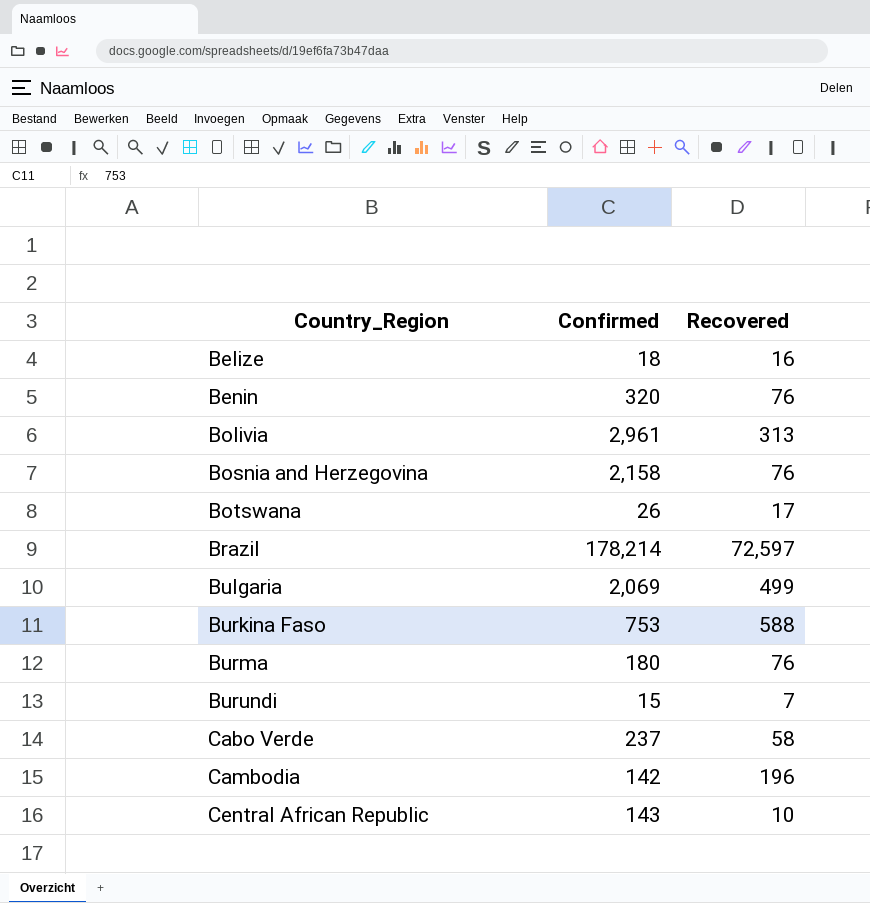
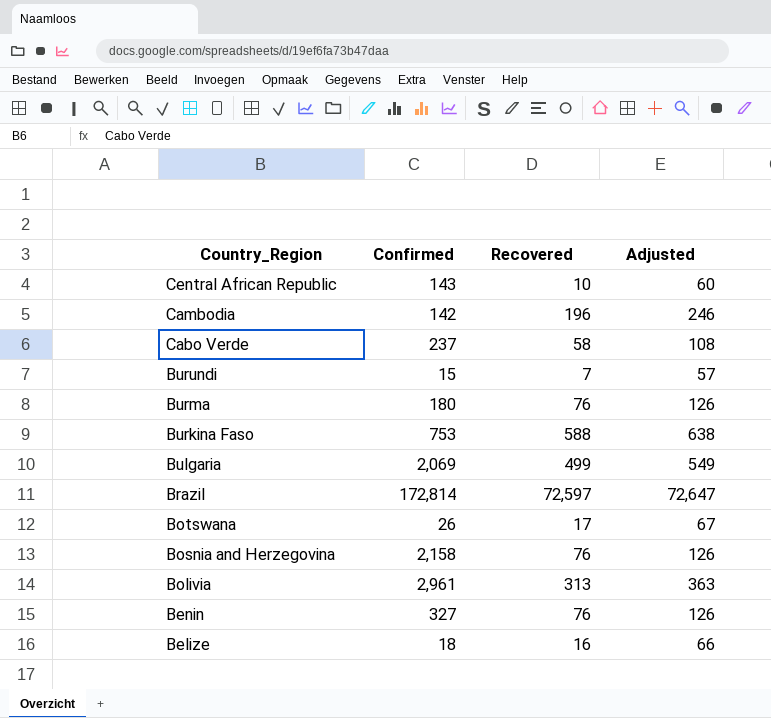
row order: Country_Region ascending -> Country_Region descending
column Adjusted | formula: none -> [Recovered] + 50
Brazil | Confirmed: 178,214 -> 172,814
Benin | Confirmed: 320 -> 327

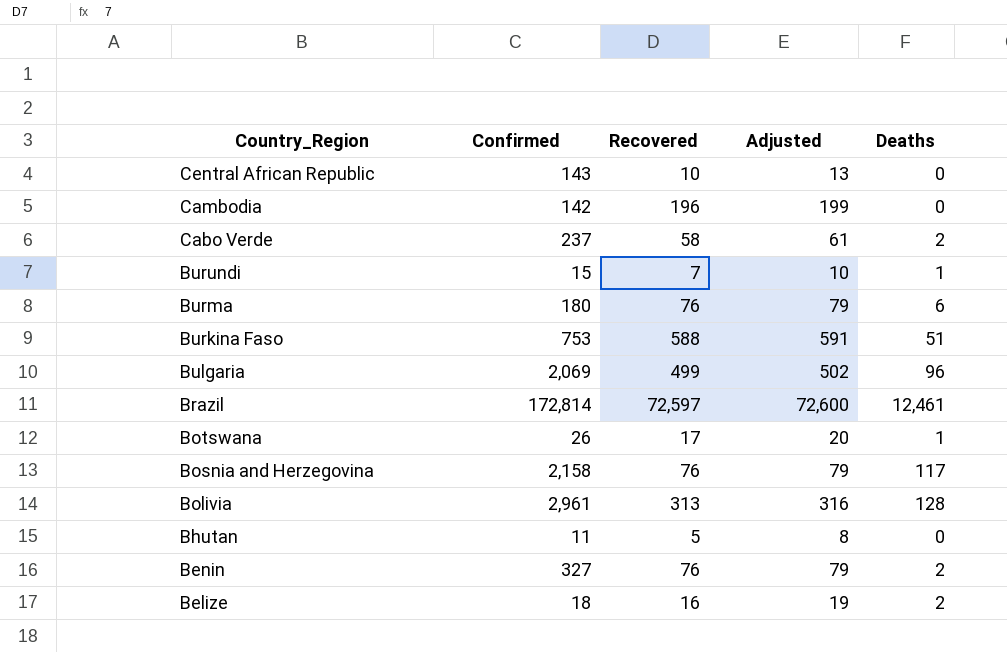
column Adjusted | formula: [Recovered] + 50 -> [Recovered] + 3
column Deaths | position: none -> 5
row Bhutan: none -> 11 | 5 | 8 | 0

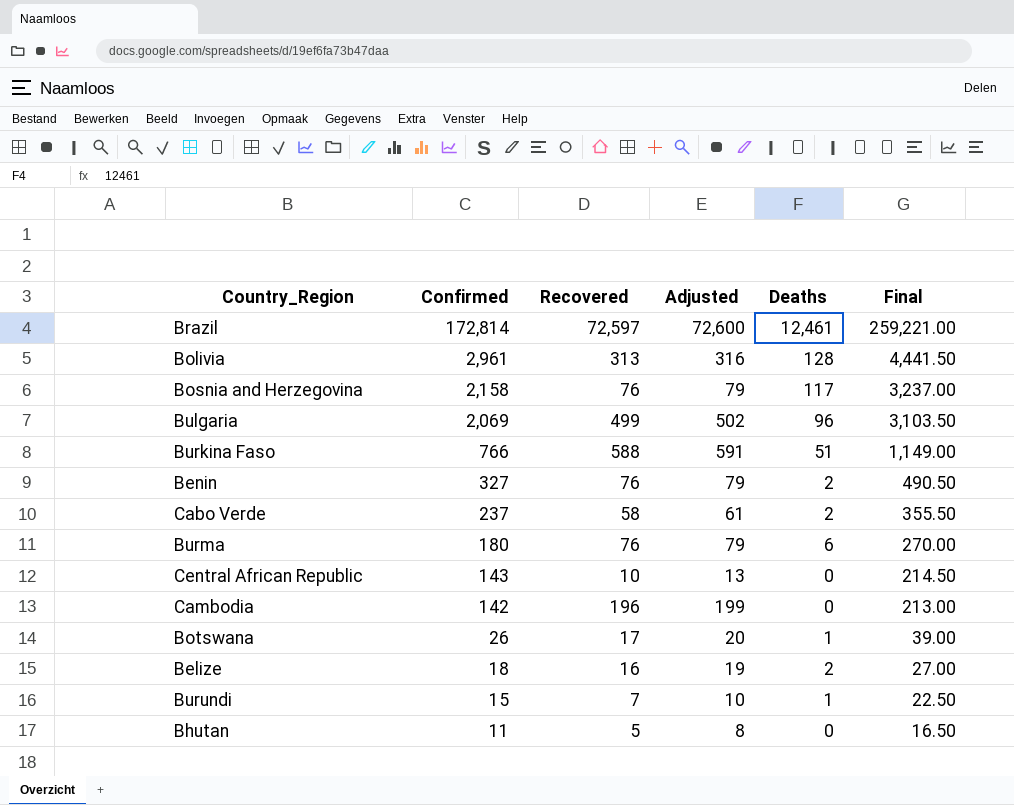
row order: Country_Region descending -> Confirmed descending
column Final | formula: none -> [Confirmed] * 1.5
Burkina Faso | Confirmed: 753 -> 766

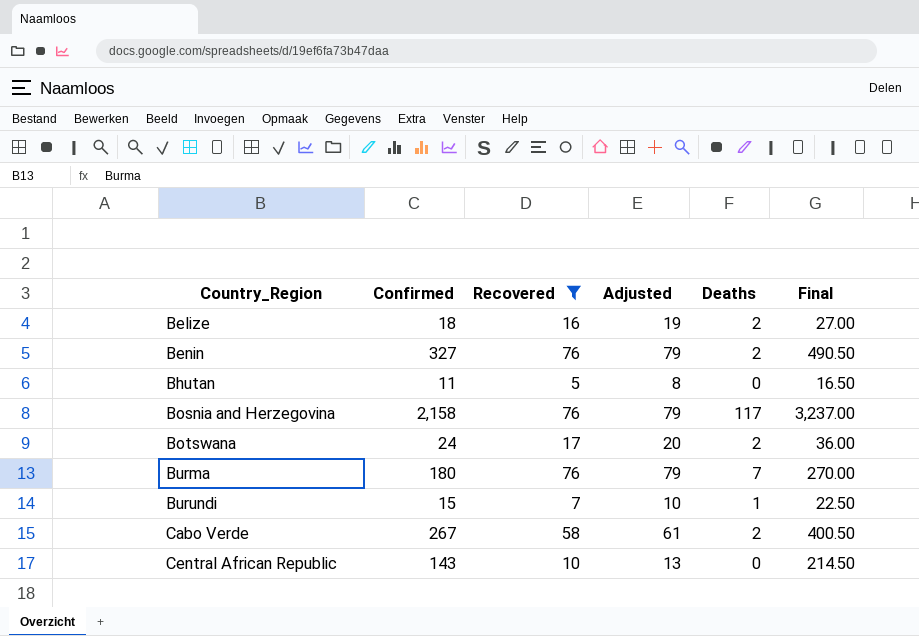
filter: none -> Recovered <= 76
row order: Confirmed descending -> Country_Region ascending
Botswana | Confirmed: 26 -> 24
Botswana | Deaths: 1 -> 2
Botswana | Final: 39.00 -> 36.00
Burma | Deaths: 6 -> 7
Cabo Verde | Confirmed: 237 -> 267
Cabo Verde | Final: 355.50 -> 400.50

